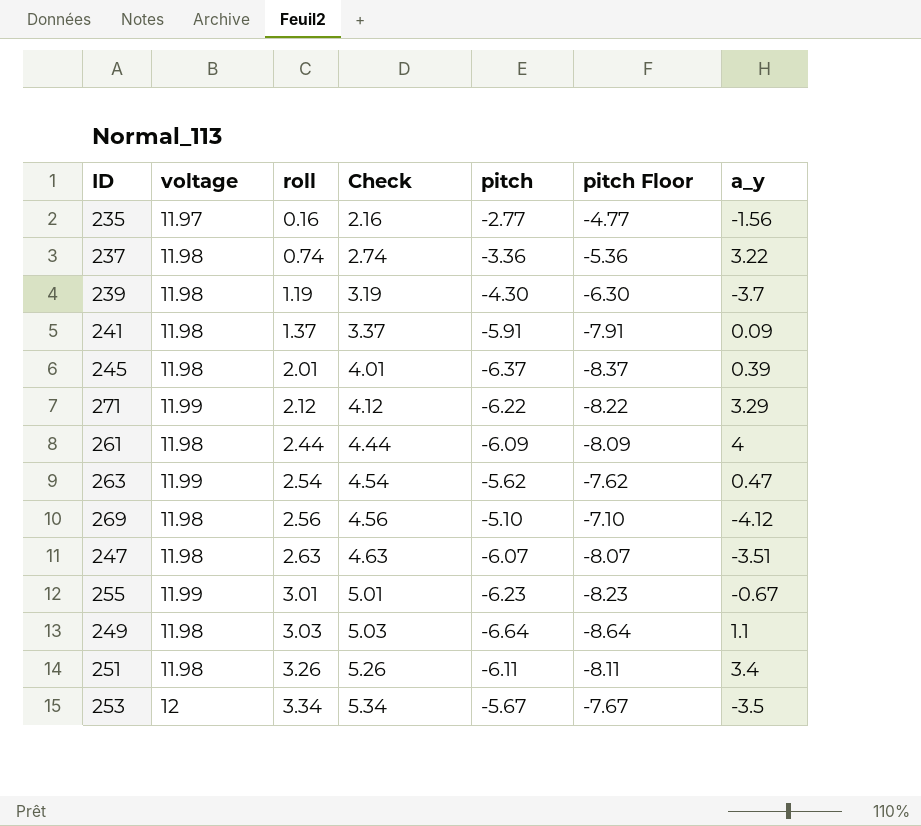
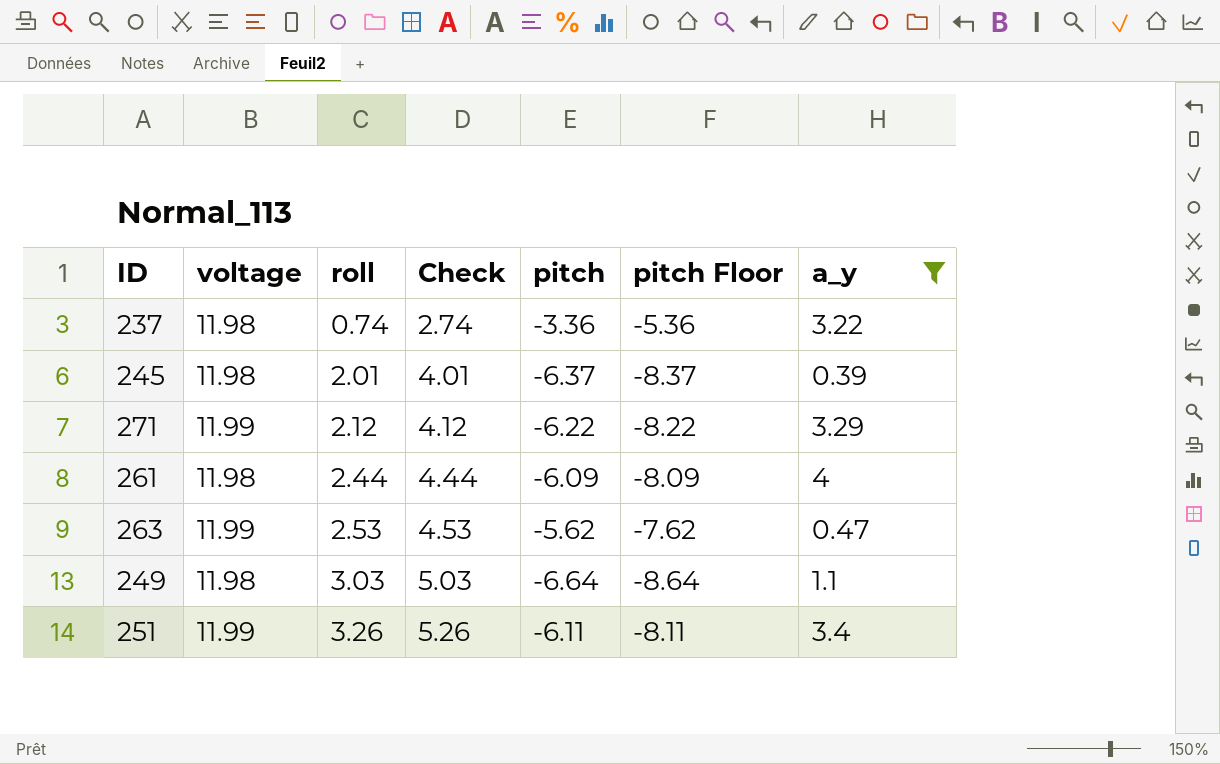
filter: none -> a_y >= 0.39
263 | roll: 2.54 -> 2.53
263 | Check: 4.54 -> 4.53
251 | voltage: 11.98 -> 11.99

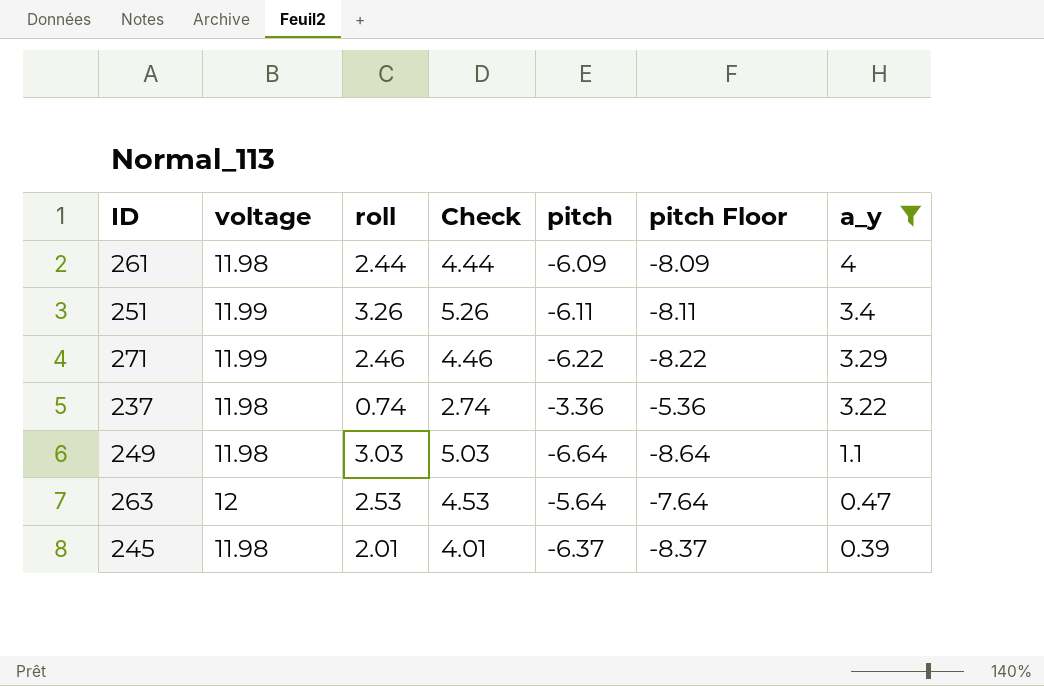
row order: roll ascending -> a_y descending
271 | roll: 2.12 -> 2.46
271 | Check: 4.12 -> 4.46
263 | voltage: 11.99 -> 12
263 | pitch: -5.62 -> -5.64
263 | pitch Floor: -7.62 -> -7.64

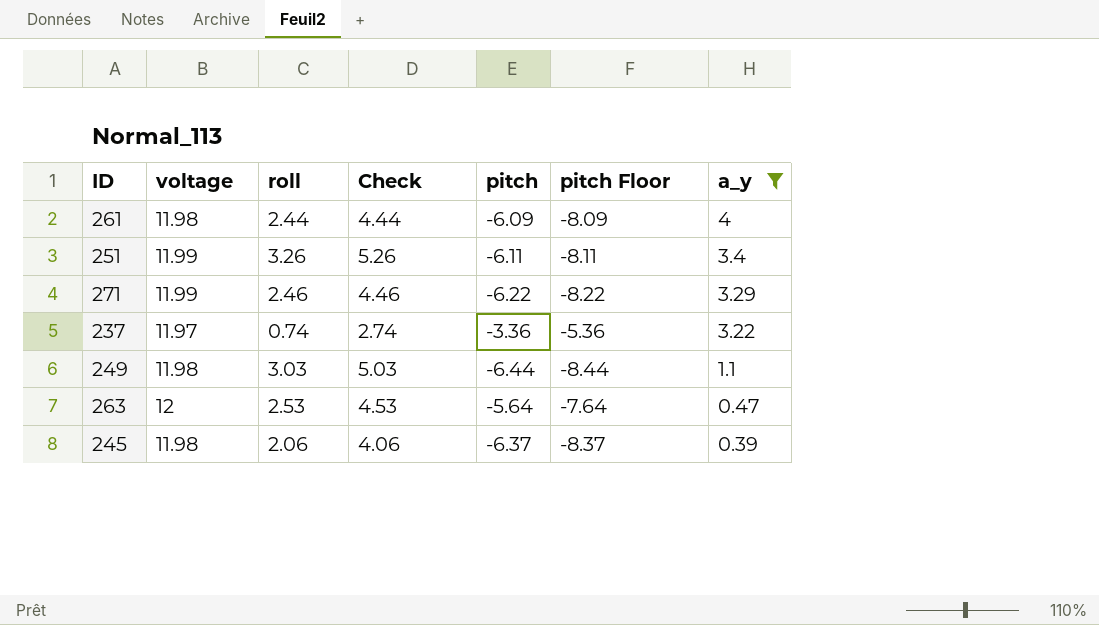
237 | voltage: 11.98 -> 11.97
249 | pitch: -6.64 -> -6.44
249 | pitch Floor: -8.64 -> -8.44
245 | roll: 2.01 -> 2.06
245 | Check: 4.01 -> 4.06

